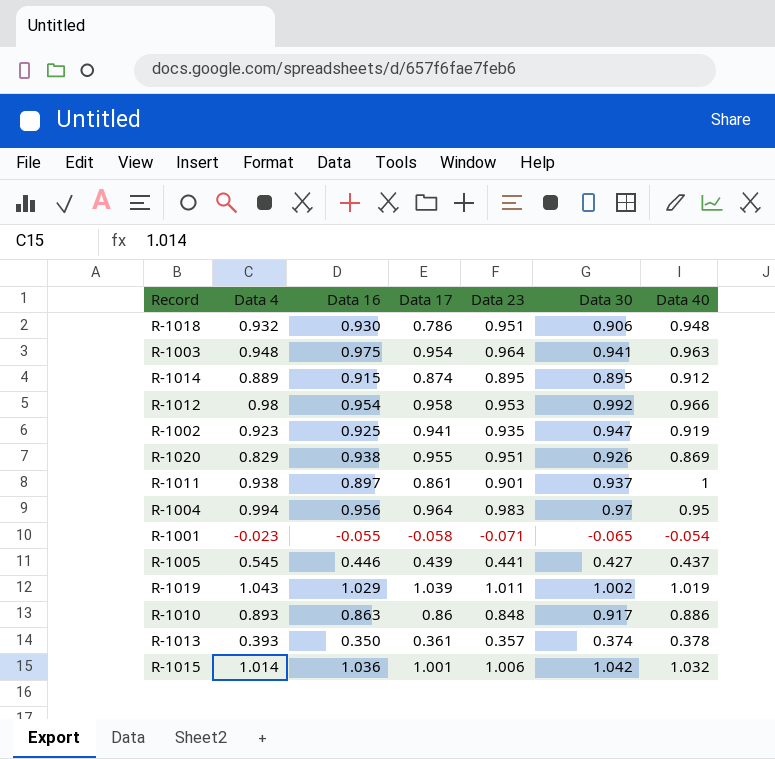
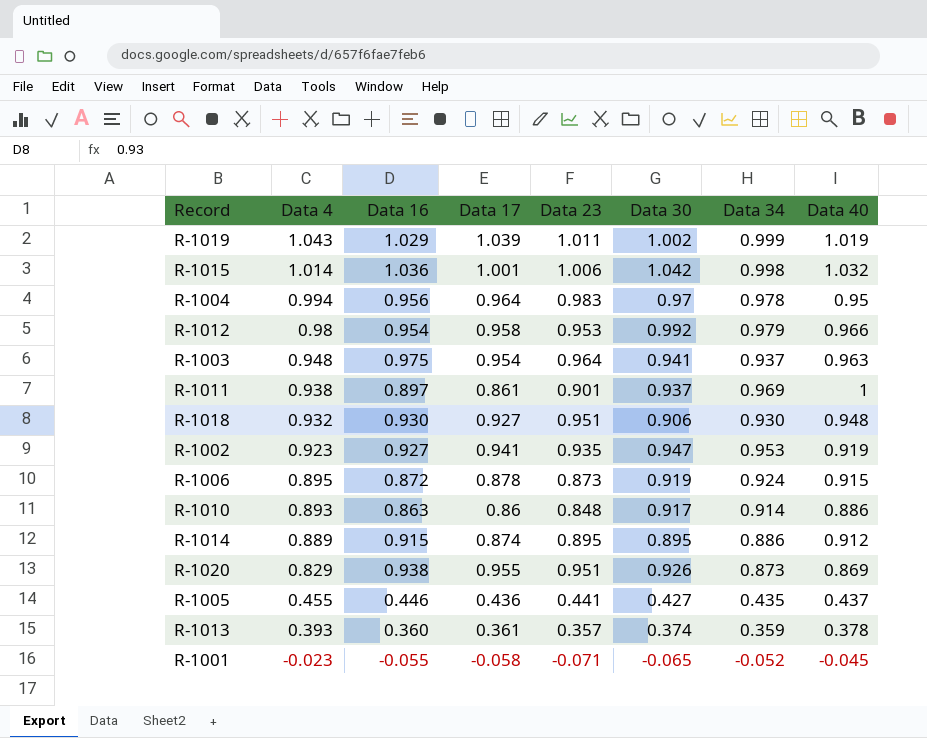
row order: none -> Data 4 descending
column Data 34 | position: none -> 7
R-1018 | Data 17: 0.786 -> 0.927
R-1002 | Data 16: 0.925 -> 0.927
row R-1006: none -> 0.895 | 0.872 | 0.878 | 0.873 | 0.919 | 0.924 | 0.915
R-1005 | Data 4: 0.545 -> 0.455
R-1005 | Data 17: 0.439 -> 0.436
R-1013 | Data 16: 0.350 -> 0.360
R-1001 | Data 40: -0.054 -> -0.045

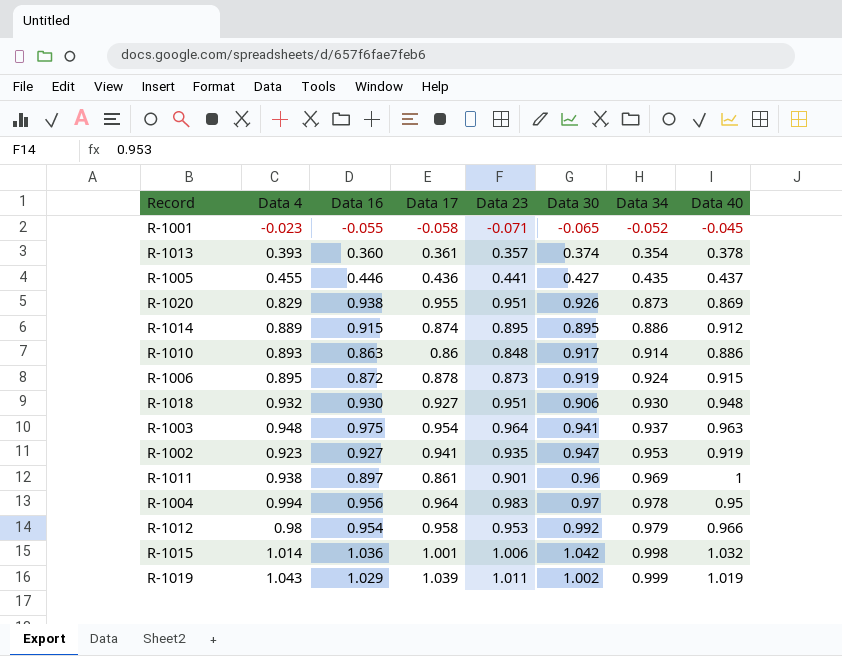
row order: Data 4 descending -> Data 34 ascending
R-1013 | Data 34: 0.359 -> 0.354
R-1011 | Data 30: 0.937 -> 0.96

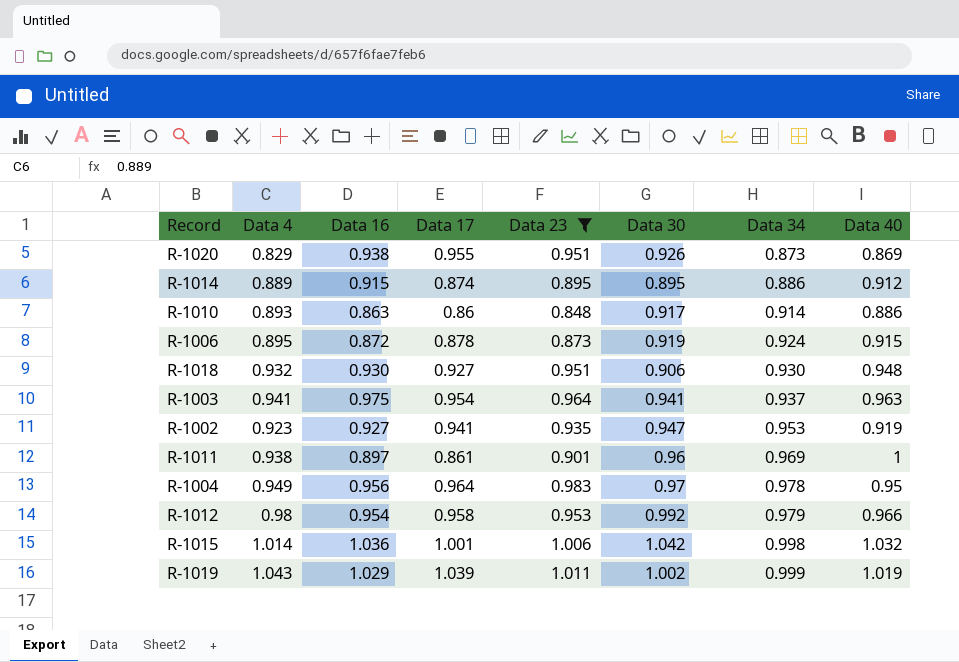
filter: none -> Data 23 >= 0.848
R-1003 | Data 4: 0.948 -> 0.941
R-1004 | Data 4: 0.994 -> 0.949

